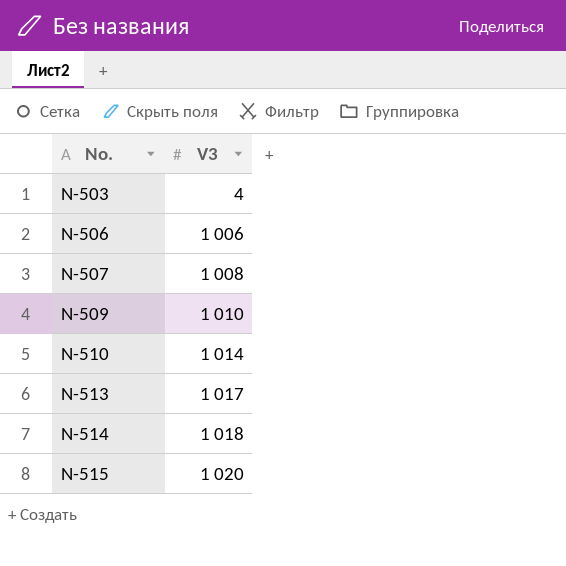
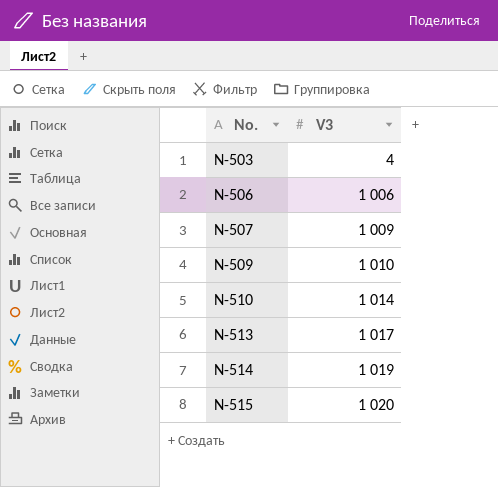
N-507 | V3: 1 008 -> 1 009
N-514 | V3: 1 018 -> 1 019

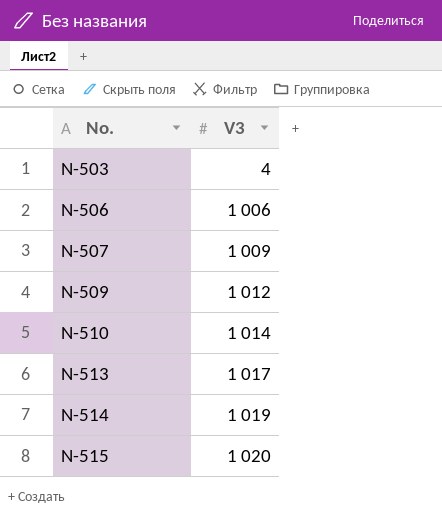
N-509 | V3: 1 010 -> 1 012

